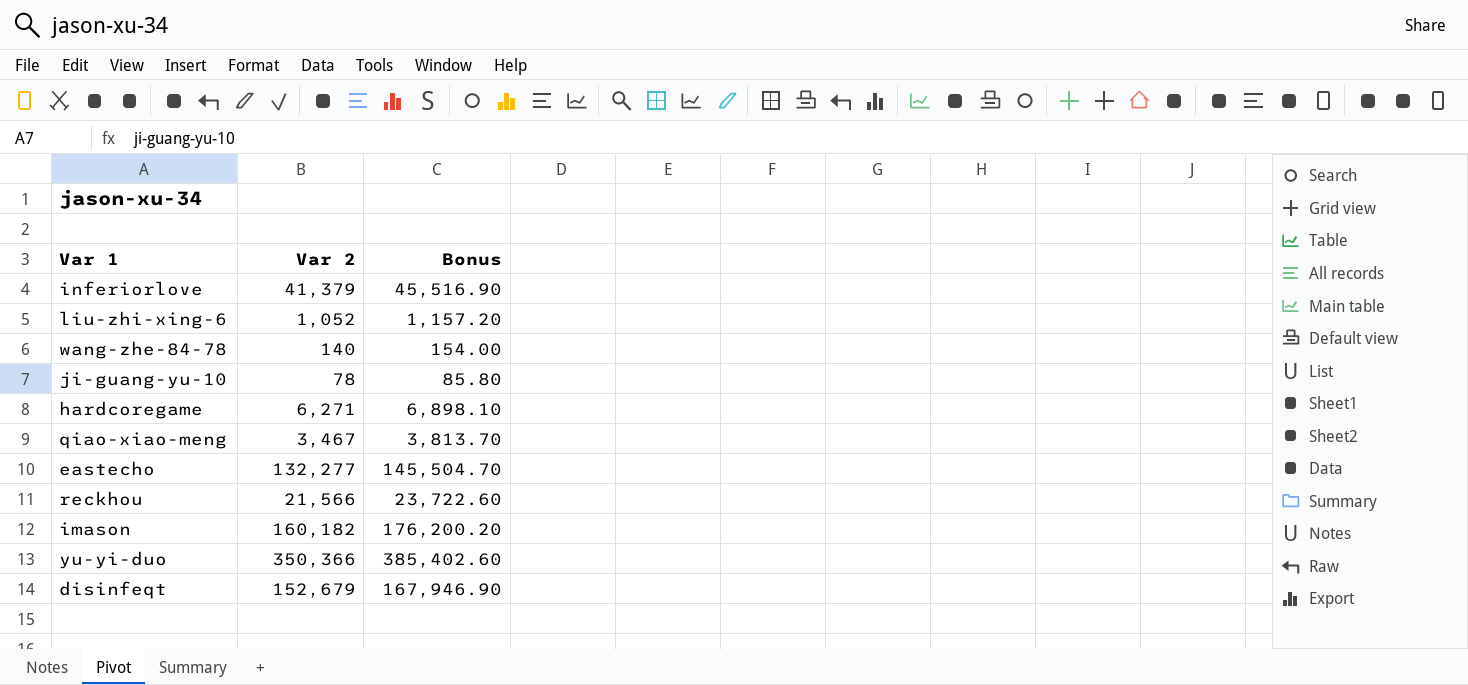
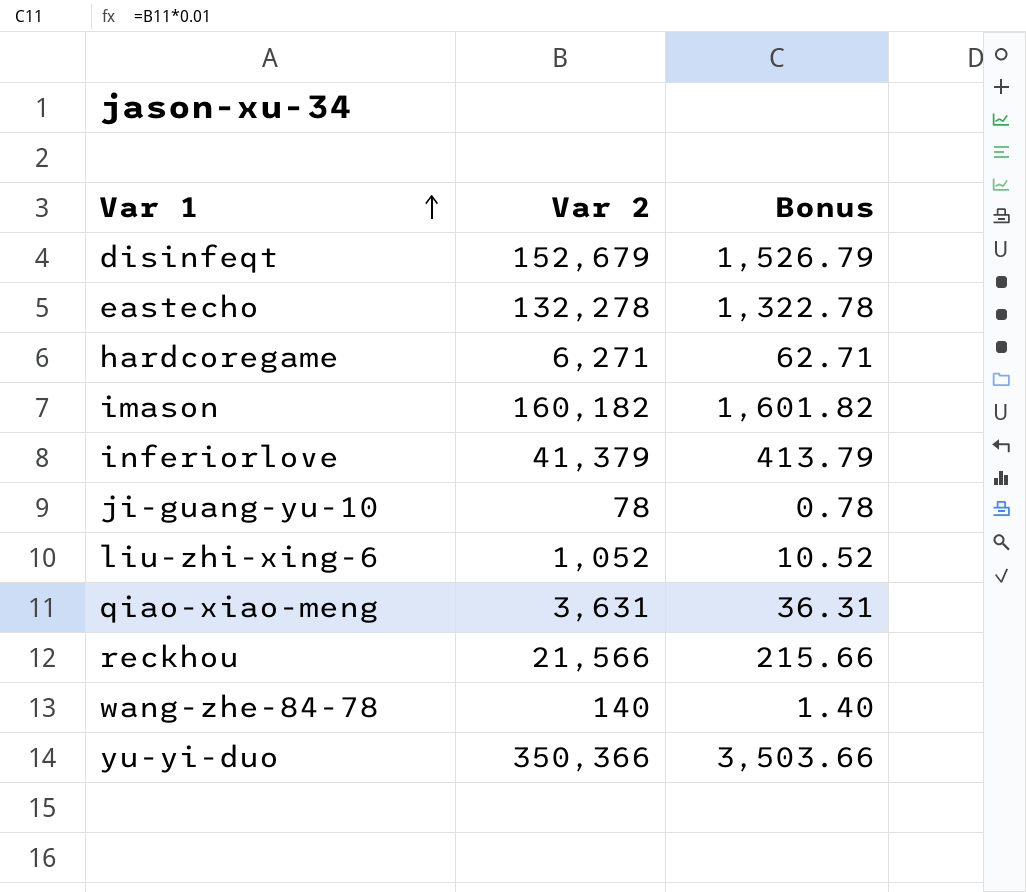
row order: none -> Var 1 ascending
column Bonus | formula: [Var 2] * 1.1 -> [Var 2] * 0.01
eastecho | Var 2: 132,277 -> 132,278
qiao-xiao-meng | Var 2: 3,467 -> 3,631

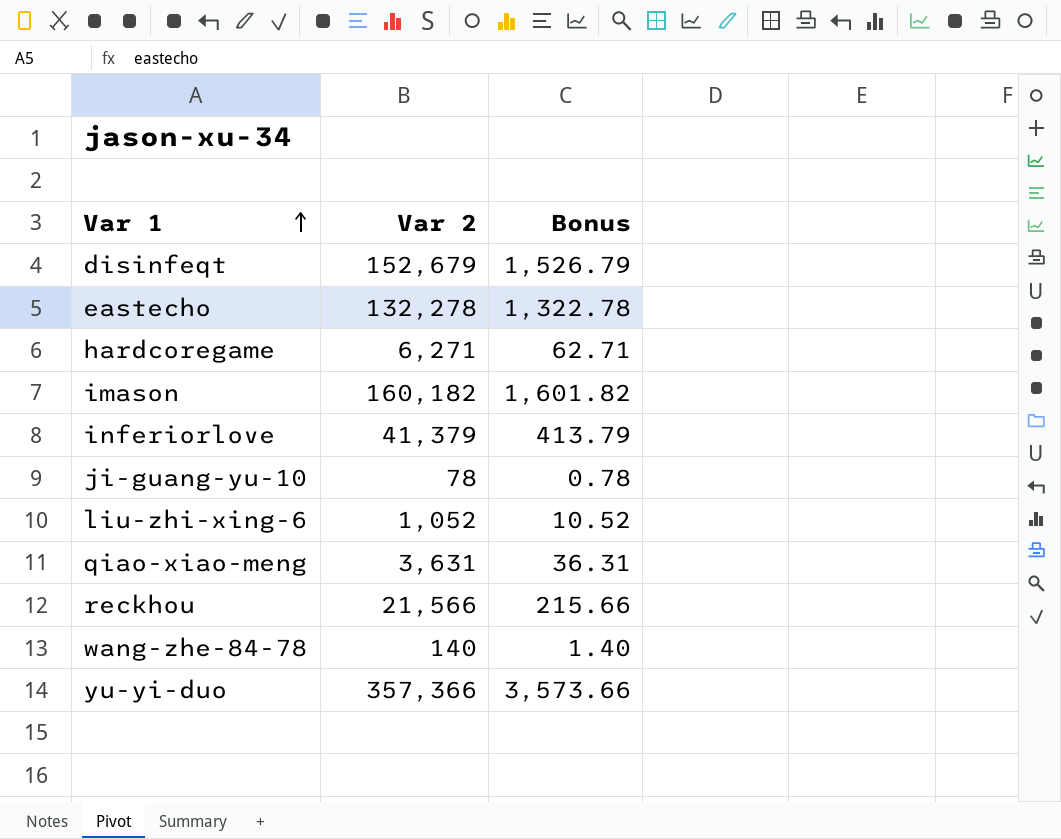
yu-yi-duo | Var 2: 350,366 -> 357,366
yu-yi-duo | Bonus: 3,503.66 -> 3,573.66

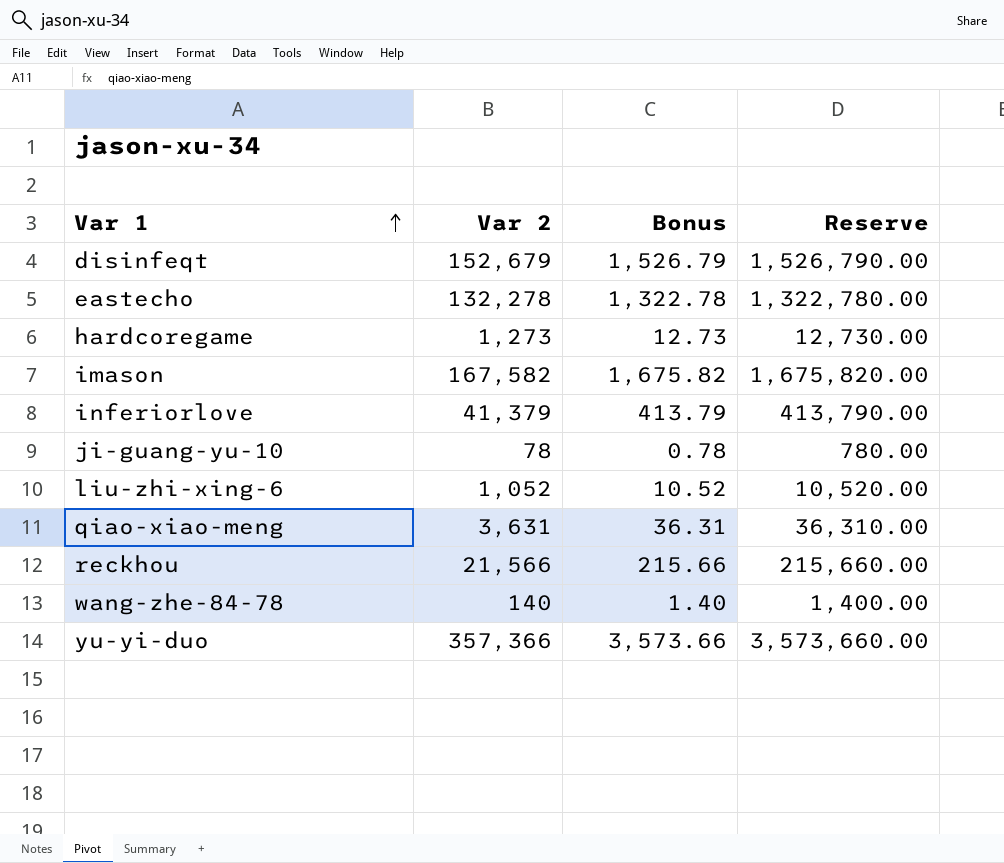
column Reserve | formula: none -> [Var 2] * 10
hardcoregame | Var 2: 6,271 -> 1,273
hardcoregame | Bonus: 62.71 -> 12.73
imason | Var 2: 160,182 -> 167,582
imason | Bonus: 1,601.82 -> 1,675.82

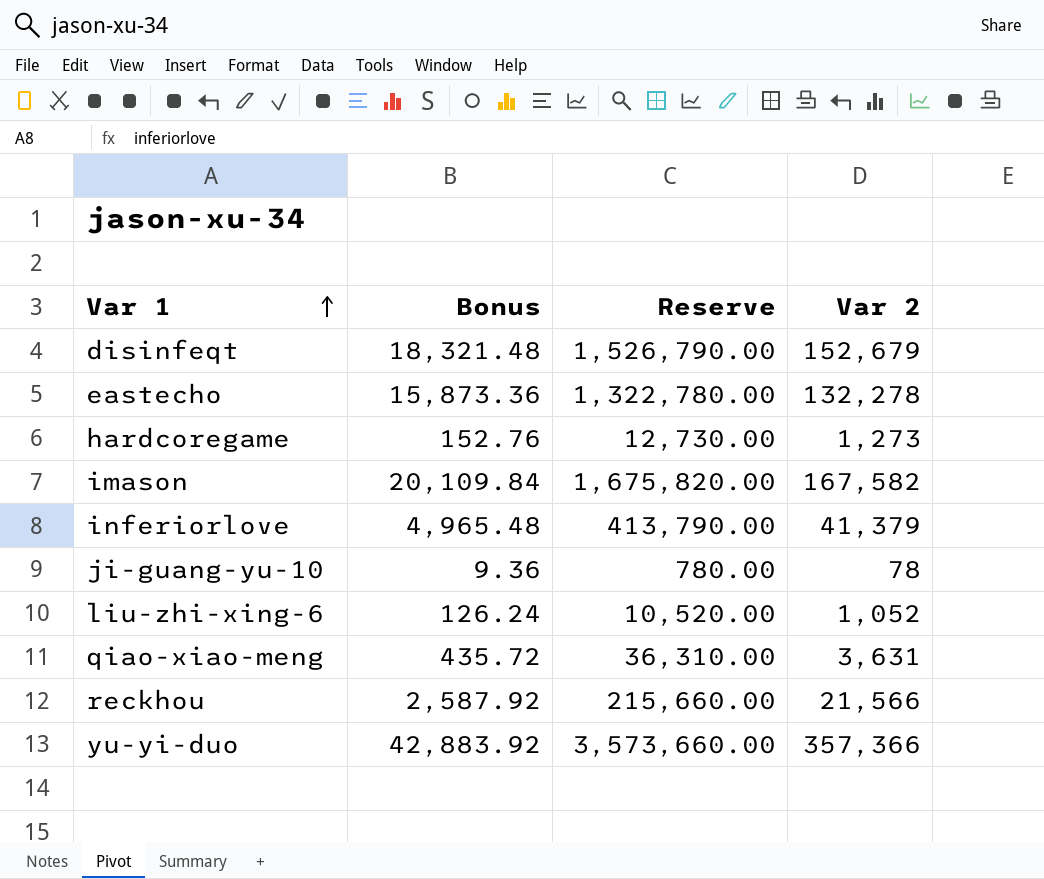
column Bonus | formula: [Var 2] * 0.01 -> [Var 2] * 0.12
column Var 2 | position: 2 -> 4
row wang-zhe-84-78: 140 | 1.40 | 1,400.00 -> none

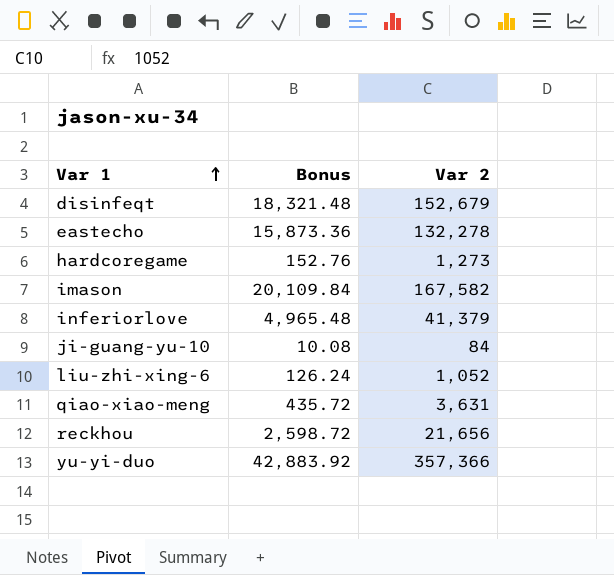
column Reserve | formula: [Var 2] * 10 -> none
ji-guang-yu-10 | Bonus: 9.36 -> 10.08
ji-guang-yu-10 | Var 2: 78 -> 84
reckhou | Bonus: 2,587.92 -> 2,598.72
reckhou | Var 2: 21,566 -> 21,656

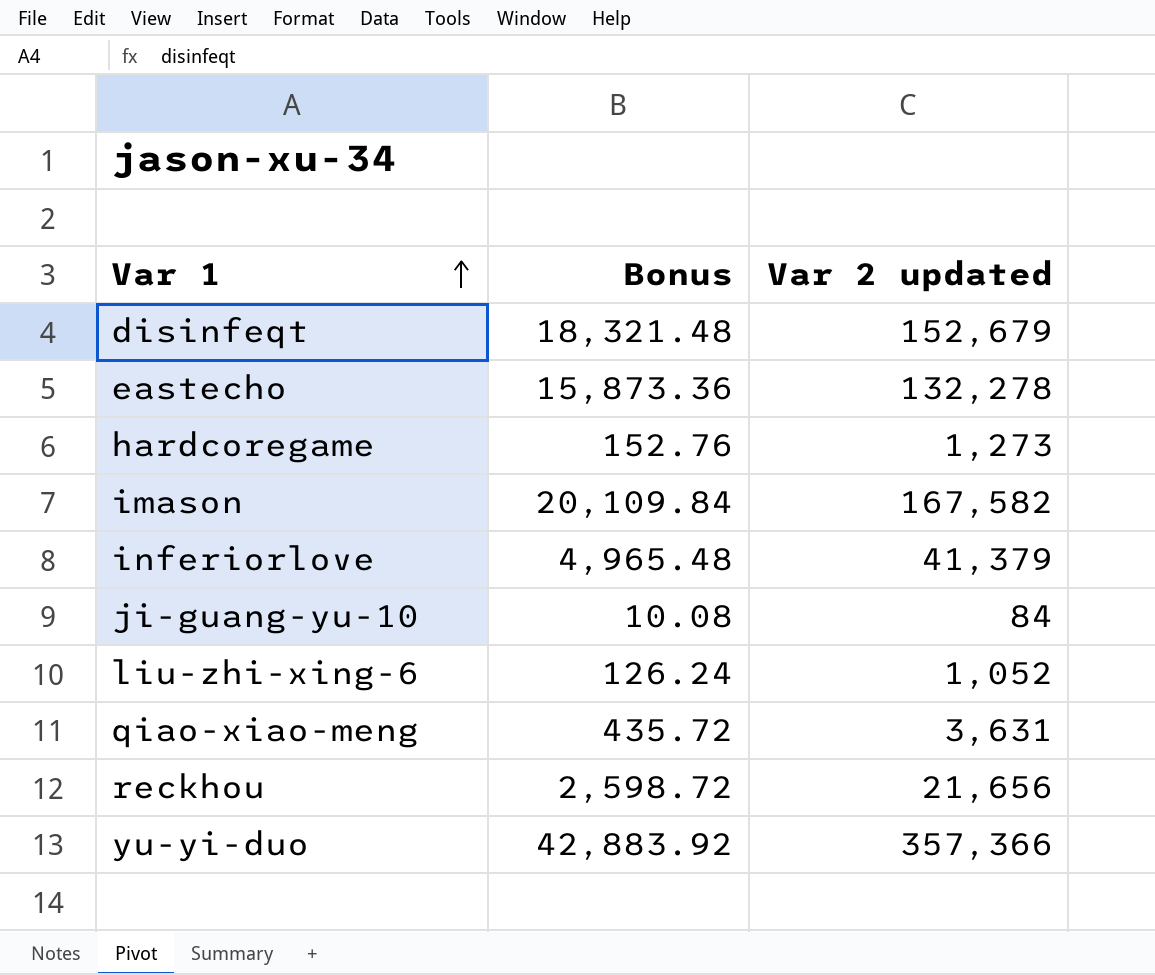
column name: Var 2 -> Var 2 updated

